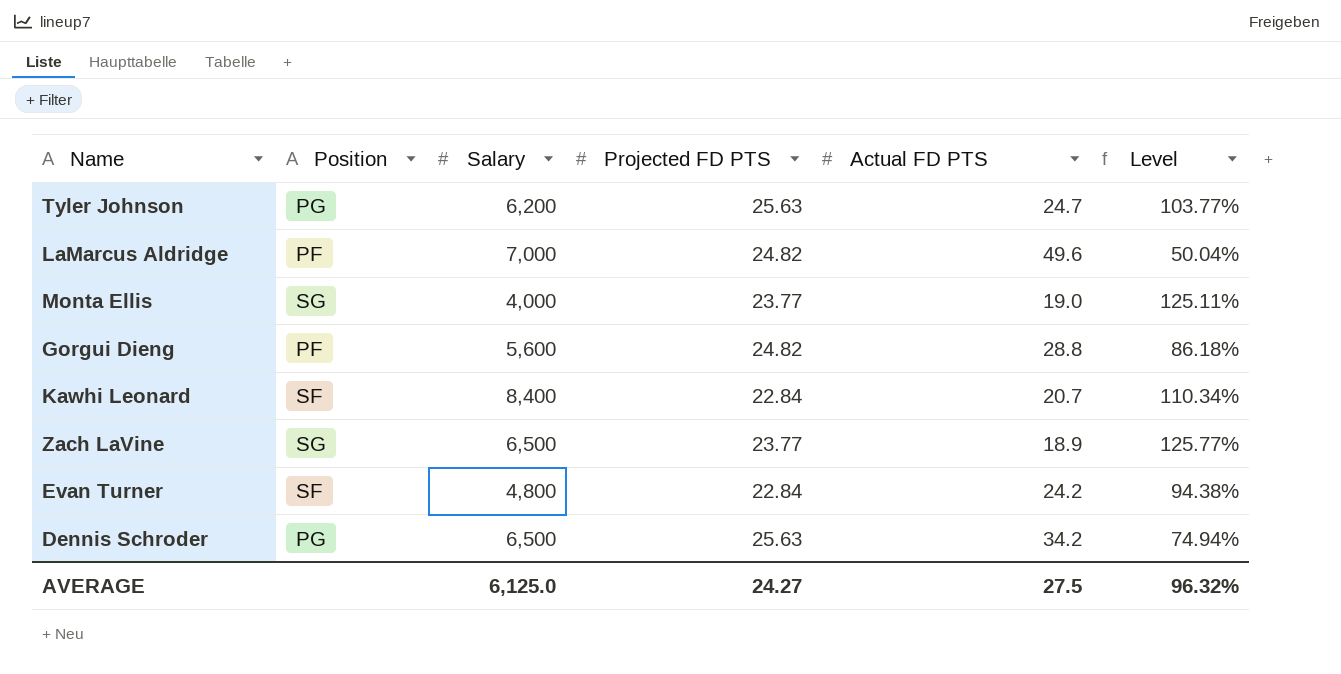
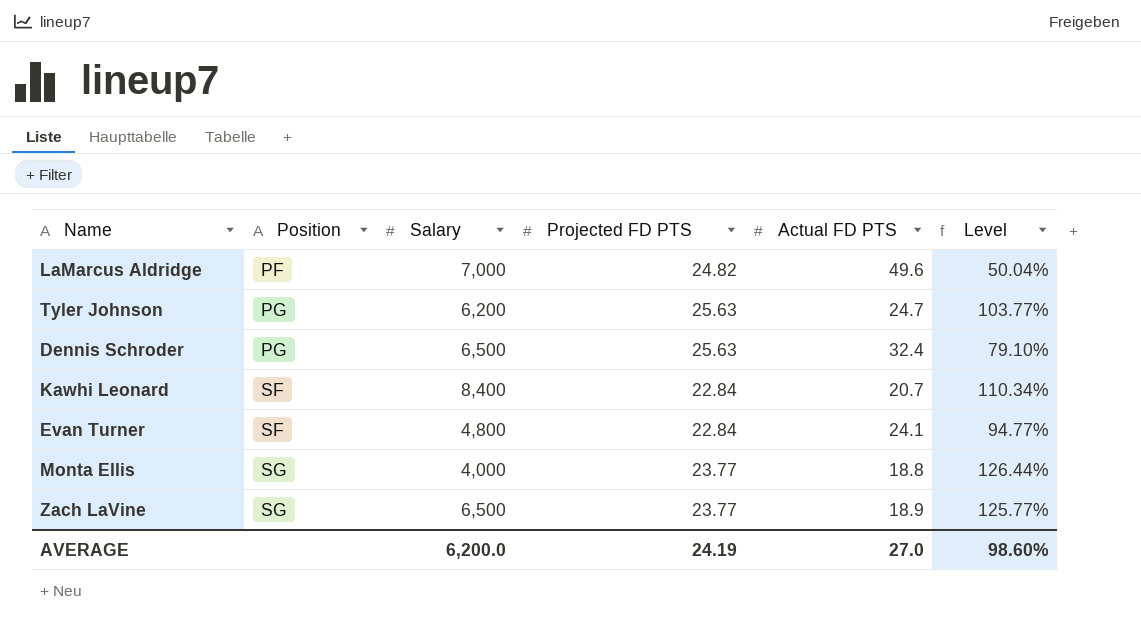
row order: none -> Position ascending
row Gorgui Dieng: PF | 5,600 | 24.82 | 28.8 | 86.18% -> none
Dennis Schroder | Actual FD PTS: 34.2 -> 32.4
Dennis Schroder | Level: 74.94% -> 79.10%
Evan Turner | Actual FD PTS: 24.2 -> 24.1
Evan Turner | Level: 94.38% -> 94.77%
Monta Ellis | Actual FD PTS: 19.0 -> 18.8
Monta Ellis | Level: 125.11% -> 126.44%
AVERAGE | Salary: 6,125.0 -> 6,200.0
AVERAGE | Projected FD PTS: 24.27 -> 24.19
AVERAGE | Actual FD PTS: 27.5 -> 27.0
AVERAGE | Level: 96.32% -> 98.60%

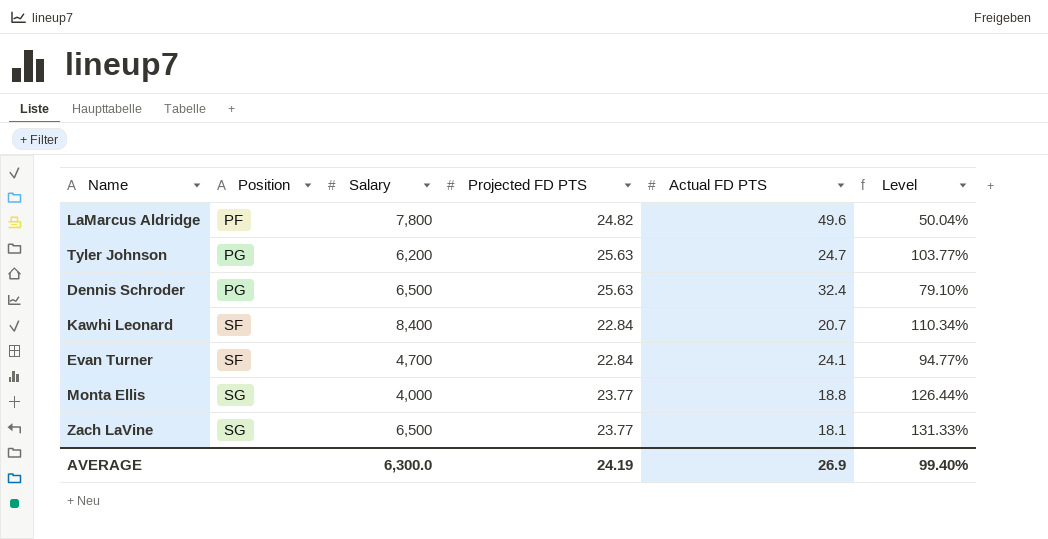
LaMarcus Aldridge | Salary: 7,000 -> 7,800
Evan Turner | Salary: 4,800 -> 4,700
Zach LaVine | Actual FD PTS: 18.9 -> 18.1
Zach LaVine | Level: 125.77% -> 131.33%
AVERAGE | Salary: 6,200.0 -> 6,300.0
AVERAGE | Actual FD PTS: 27.0 -> 26.9
AVERAGE | Level: 98.60% -> 99.40%

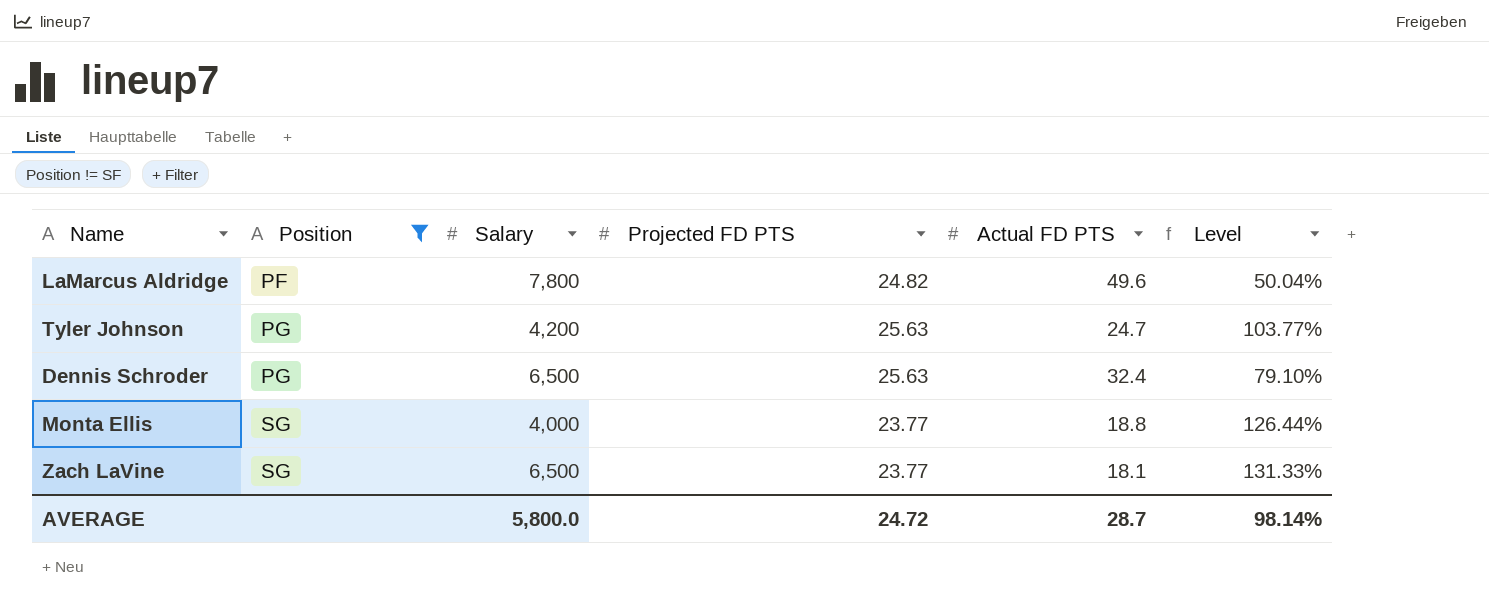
filter: none -> Position != SF
Tyler Johnson | Salary: 6,200 -> 4,200
AVERAGE | Salary: 6,300.0 -> 5,800.0
AVERAGE | Projected FD PTS: 24.19 -> 24.72
AVERAGE | Actual FD PTS: 26.9 -> 28.7
AVERAGE | Level: 99.40% -> 98.14%

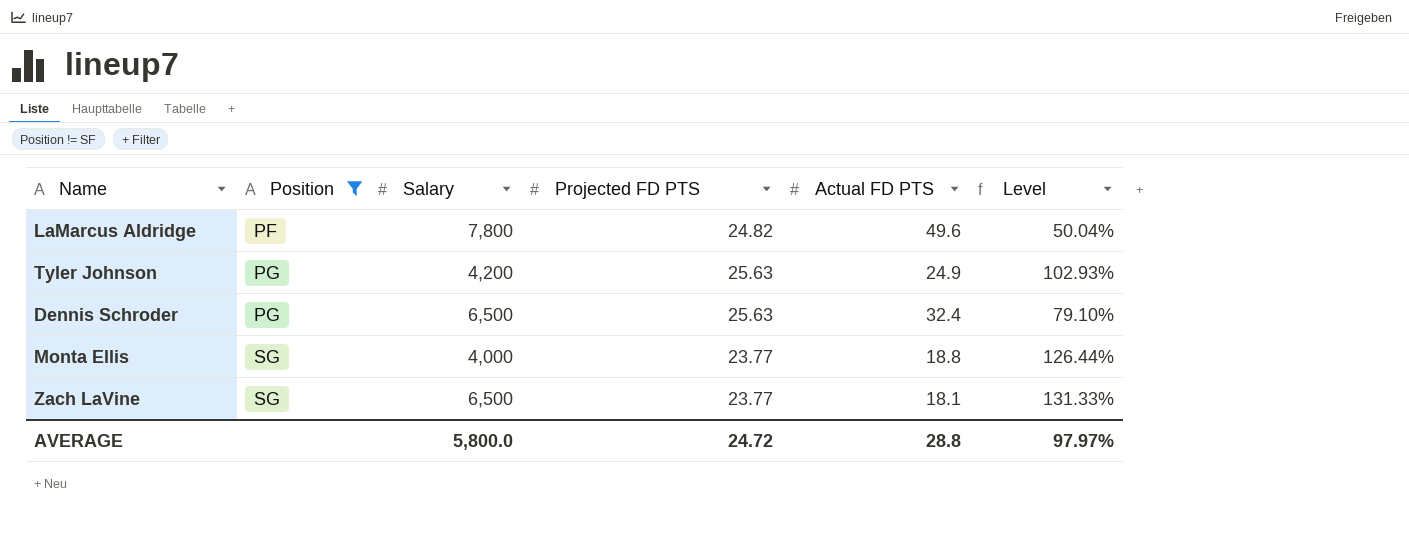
Tyler Johnson | Actual FD PTS: 24.7 -> 24.9
Tyler Johnson | Level: 103.77% -> 102.93%
AVERAGE | Actual FD PTS: 28.7 -> 28.8
AVERAGE | Level: 98.14% -> 97.97%

